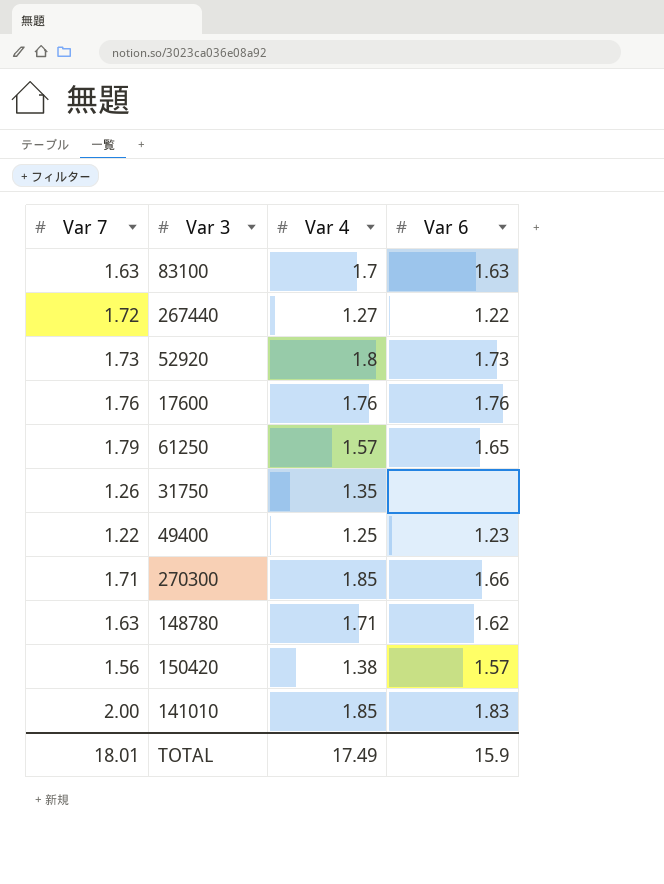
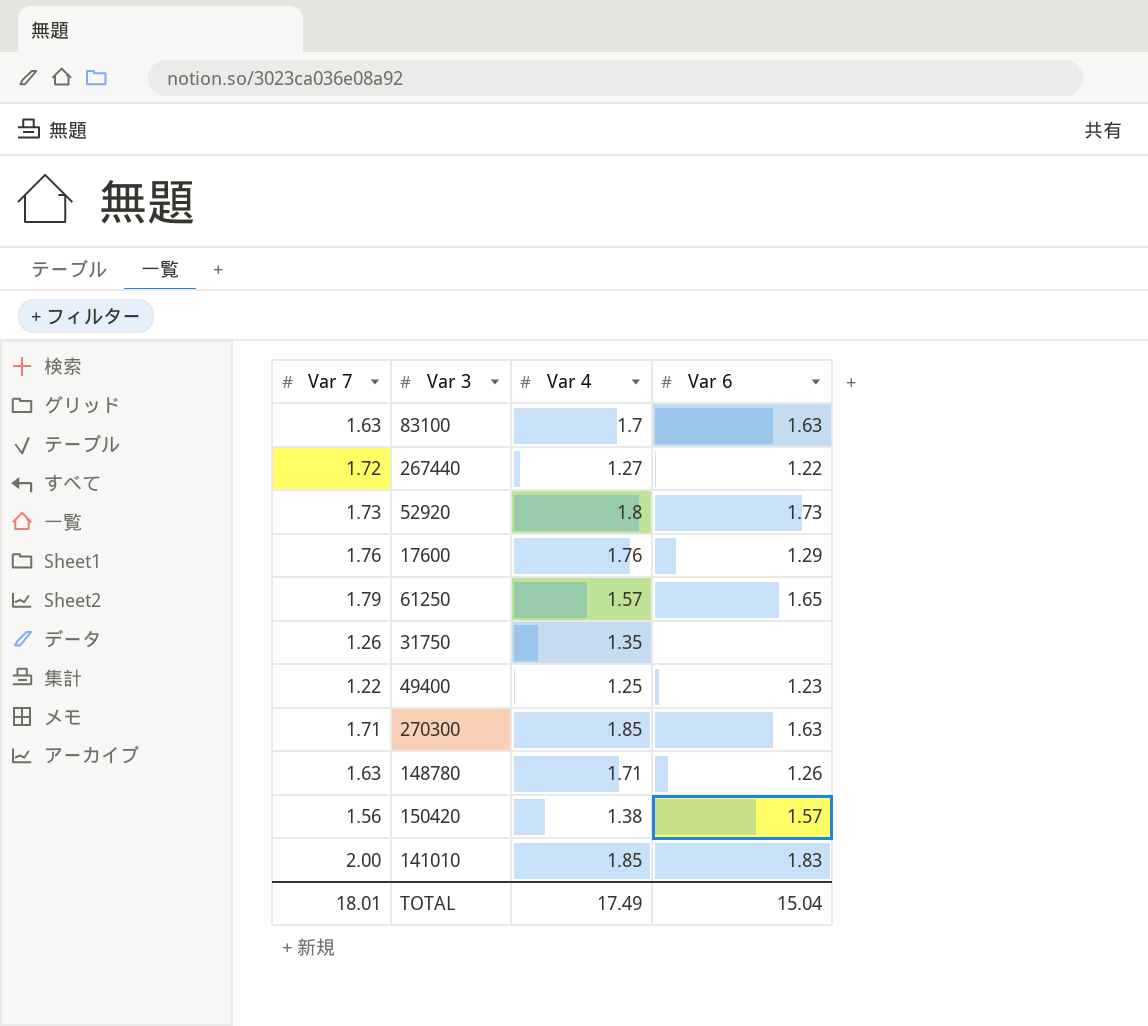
17600 | Var 6: 1.76 -> 1.29
270300 | Var 6: 1.66 -> 1.63
148780 | Var 6: 1.62 -> 1.26
TOTAL | Var 6: 15.9 -> 15.04

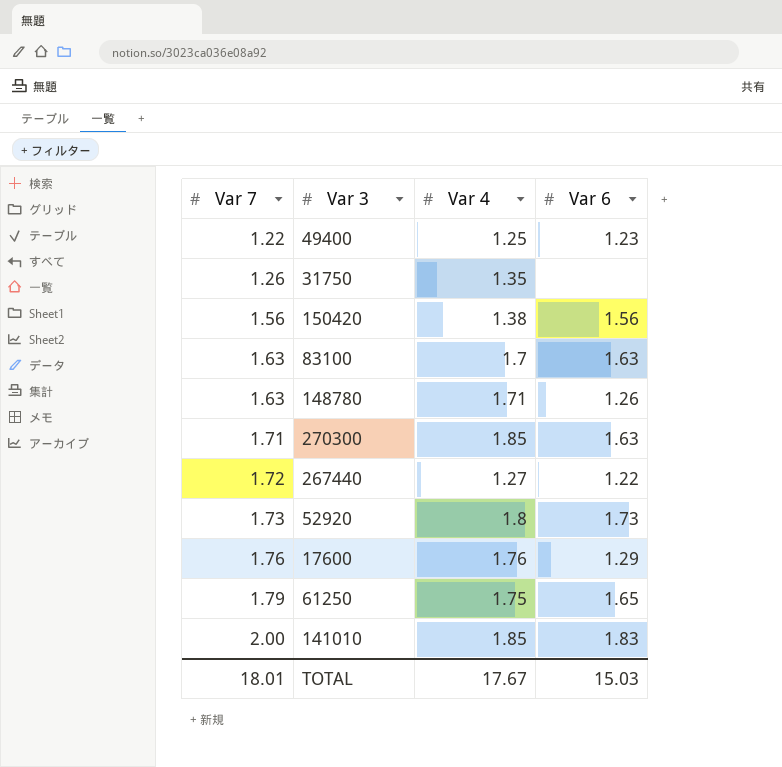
row order: none -> Var 7 ascending
150420 | Var 6: 1.57 -> 1.56
61250 | Var 4: 1.57 -> 1.75
TOTAL | Var 4: 17.49 -> 17.67
TOTAL | Var 6: 15.04 -> 15.03

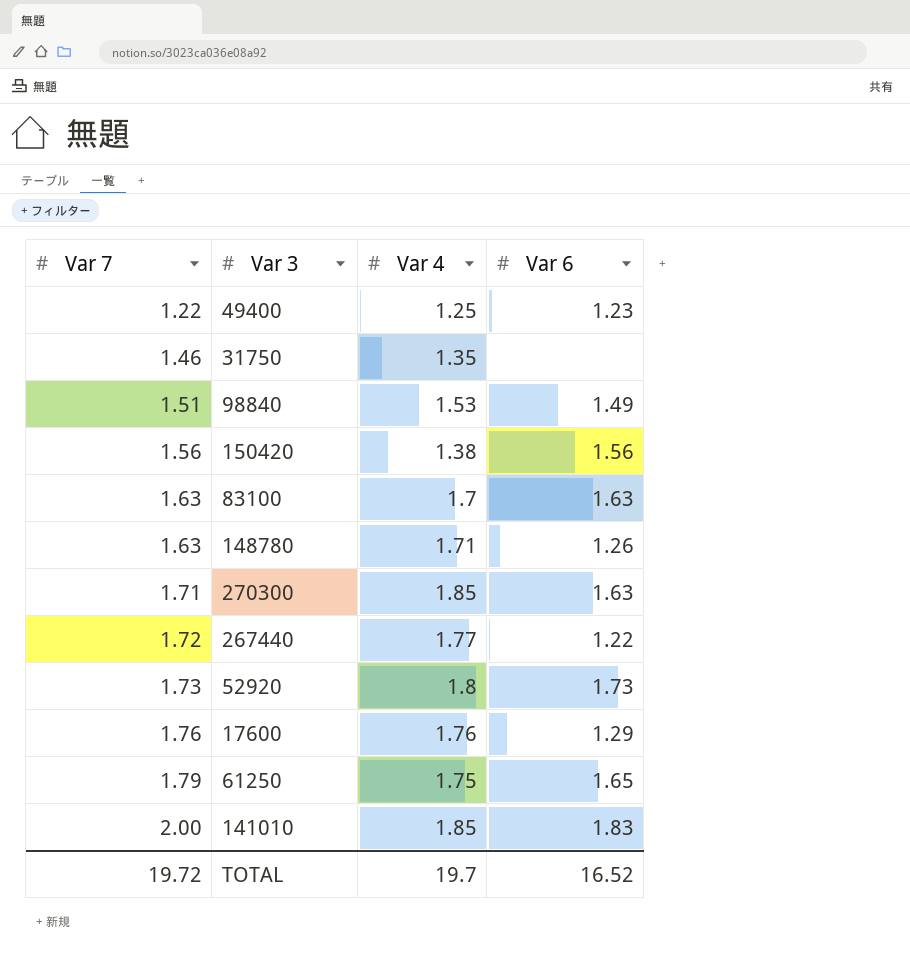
31750 | Var 7: 1.26 -> 1.46
row 98840: none -> 1.51 | 1.53 | 1.49
267440 | Var 4: 1.27 -> 1.77
TOTAL | Var 7: 18.01 -> 19.72
TOTAL | Var 4: 17.67 -> 19.7
TOTAL | Var 6: 15.03 -> 16.52

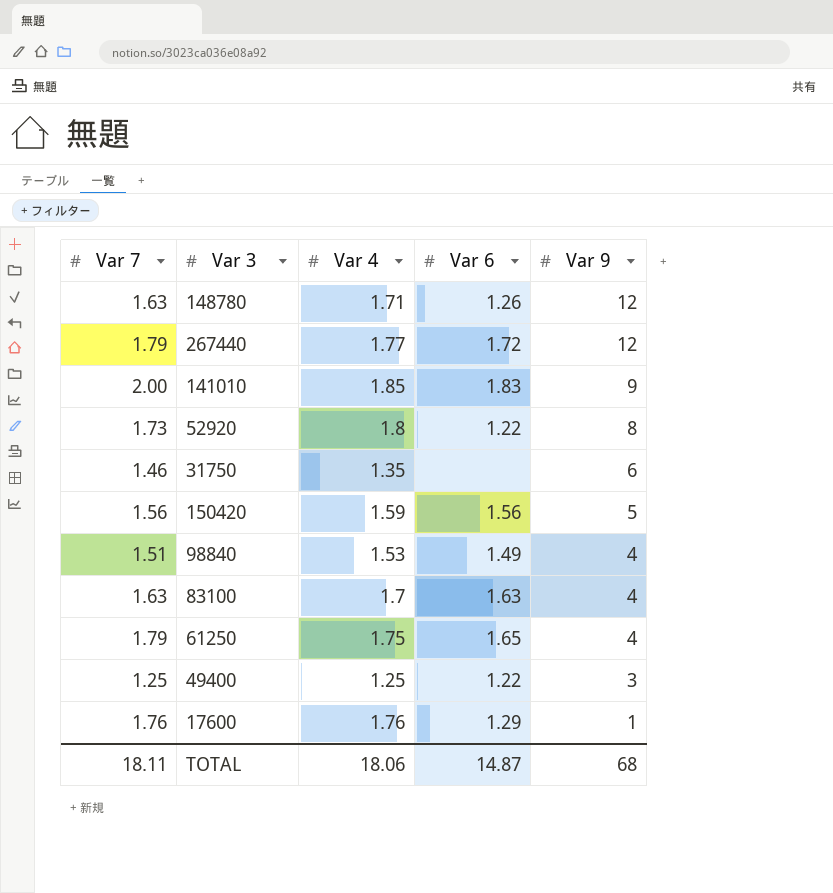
row order: Var 7 ascending -> Var 9 descending
column Var 9 | position: none -> 5
row 270300: 1.71 | 1.85 | 1.63 -> none
267440 | Var 7: 1.72 -> 1.79
267440 | Var 6: 1.22 -> 1.72
52920 | Var 6: 1.73 -> 1.22
150420 | Var 4: 1.38 -> 1.59
49400 | Var 7: 1.22 -> 1.25
49400 | Var 6: 1.23 -> 1.22
TOTAL | Var 7: 19.72 -> 18.11
TOTAL | Var 4: 19.7 -> 18.06
TOTAL | Var 6: 16.52 -> 14.87

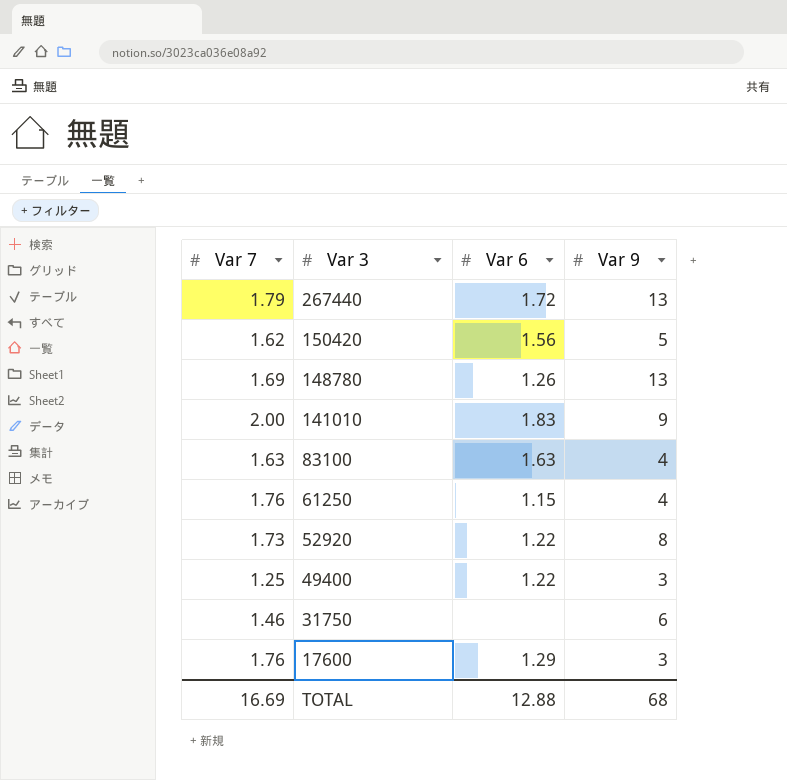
row order: Var 9 descending -> Var 3 descending
column Var 4 | position: 3 -> none
row 98840: 1.51 | 1.53 | 1.49 | 4 -> none
267440 | Var 9: 12 -> 13
150420 | Var 7: 1.56 -> 1.62
148780 | Var 7: 1.63 -> 1.69
148780 | Var 9: 12 -> 13
61250 | Var 7: 1.79 -> 1.76
61250 | Var 6: 1.65 -> 1.15
17600 | Var 9: 1 -> 3
TOTAL | Var 7: 18.11 -> 16.69
TOTAL | Var 6: 14.87 -> 12.88

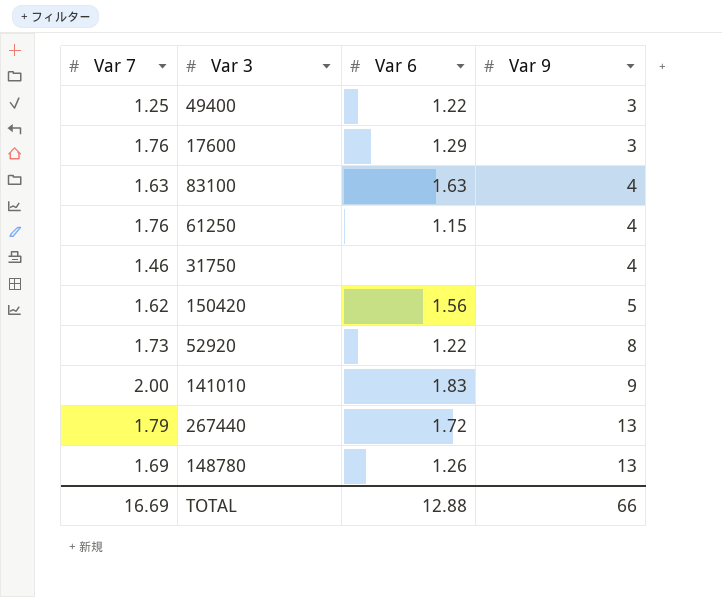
row order: Var 3 descending -> Var 9 ascending
31750 | Var 9: 6 -> 4
TOTAL | Var 9: 68 -> 66

